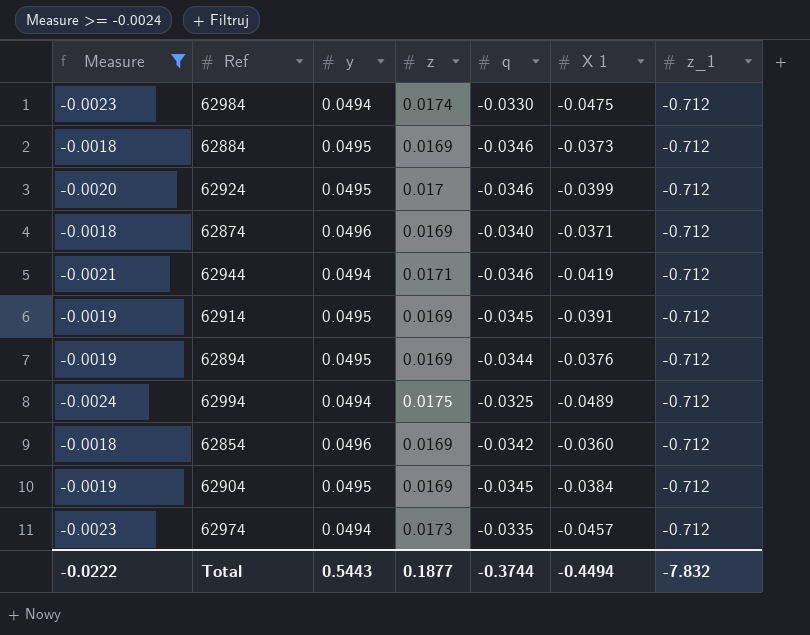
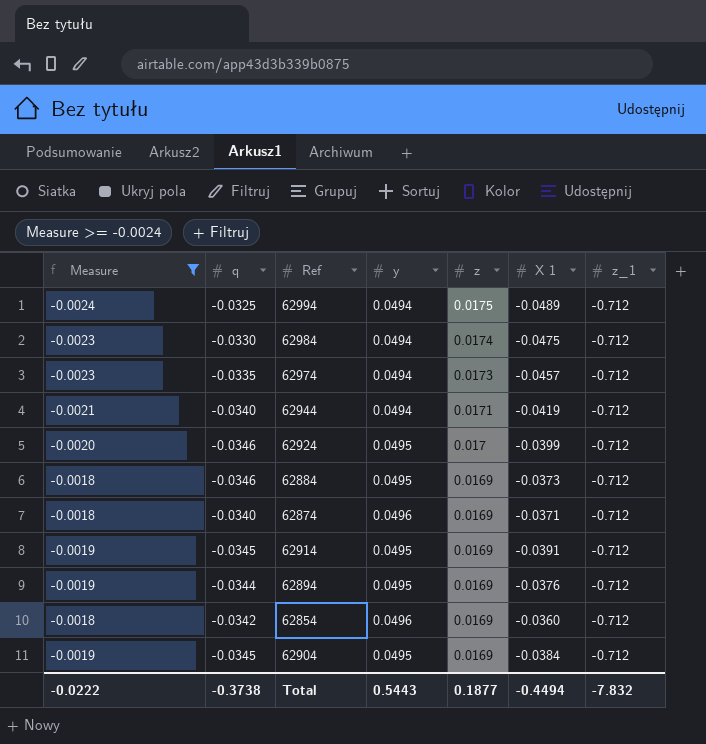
row order: none -> z descending
column q | position: 5 -> 2
62944 | q: -0.0346 -> -0.0340
Total | q: -0.3744 -> -0.3738

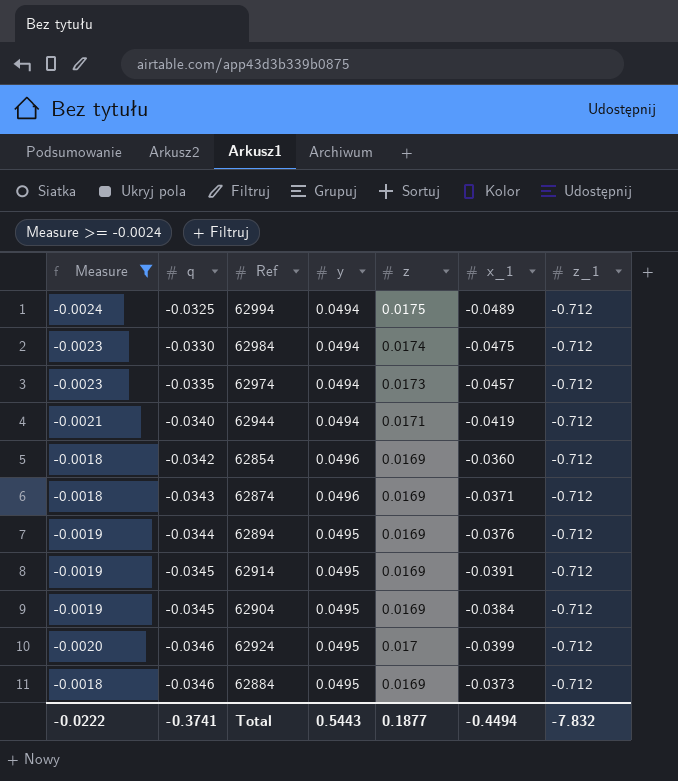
row order: z descending -> q descending
column name: X 1 -> x_1
62874 | q: -0.0340 -> -0.0343
Total | q: -0.3738 -> -0.3741

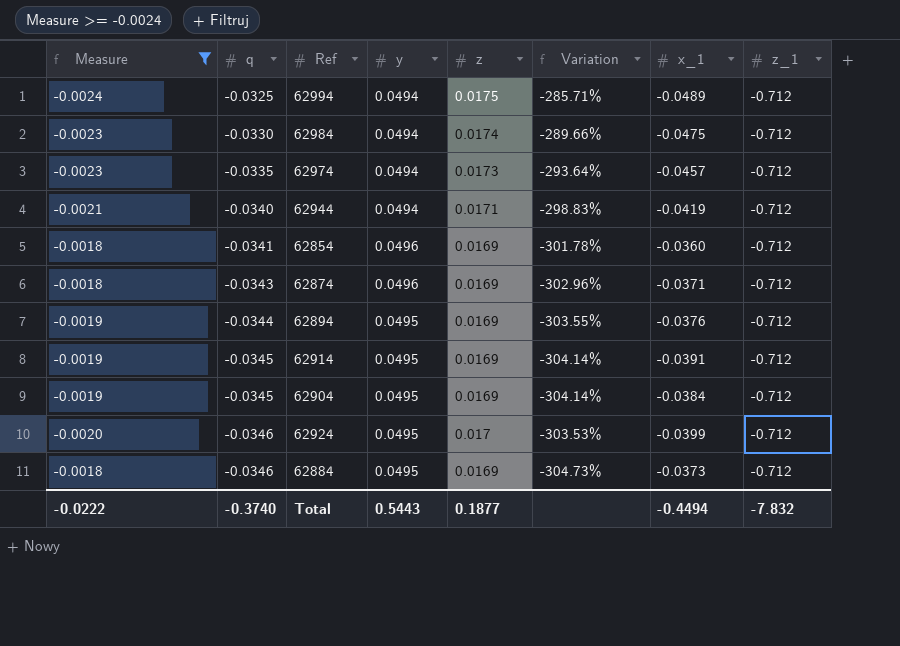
column Variation | formula: none -> ([q] - [z]) / [z]
62854 | q: -0.0342 -> -0.0341
Total | q: -0.3741 -> -0.3740

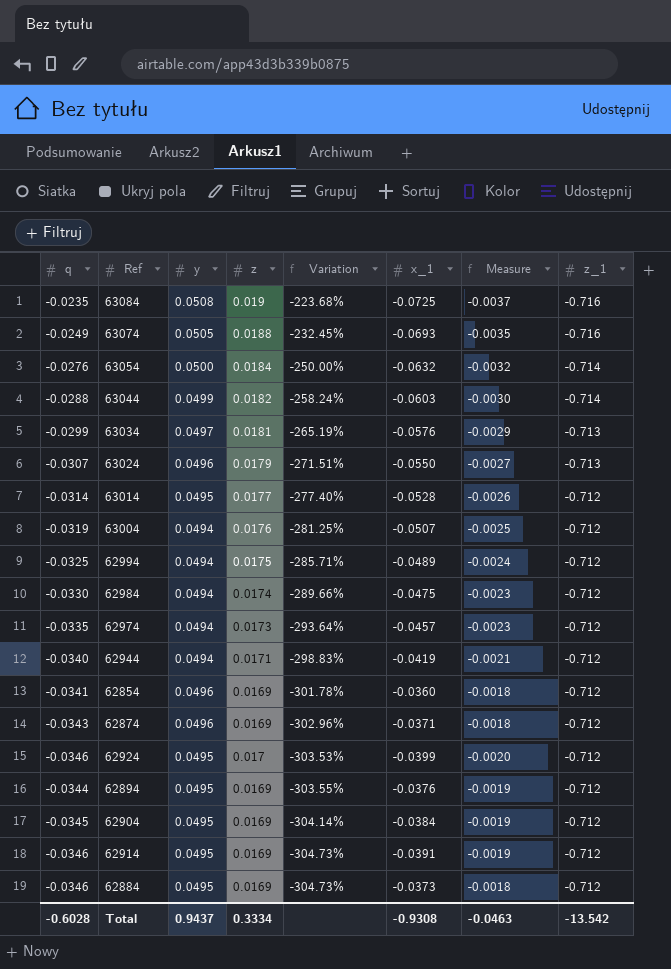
filter: Measure >= -0.0024 -> none
row order: q descending -> Variation descending
column Measure | position: 1 -> 7
62914 | q: -0.0345 -> -0.0346
62914 | Variation: -304.14% -> -304.73%
Total | q: -0.3740 -> -0.6028
Total | y: 0.5443 -> 0.9437
Total | z: 0.1877 -> 0.3334
Total | x_1: -0.4494 -> -0.9308
Total | Measure: -0.0222 -> -0.0463
Total | z_1: -7.832 -> -13.542

